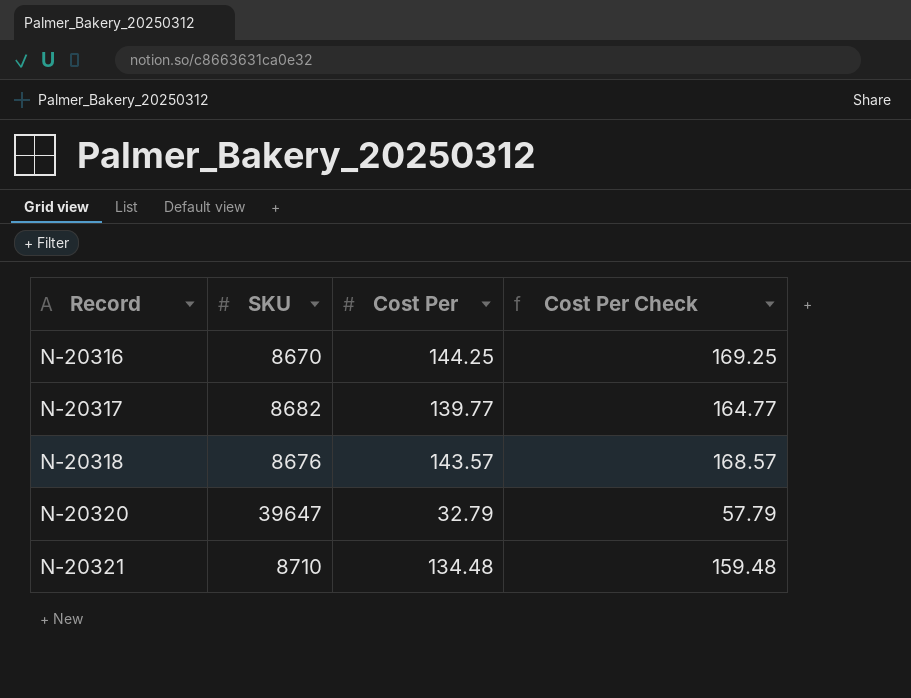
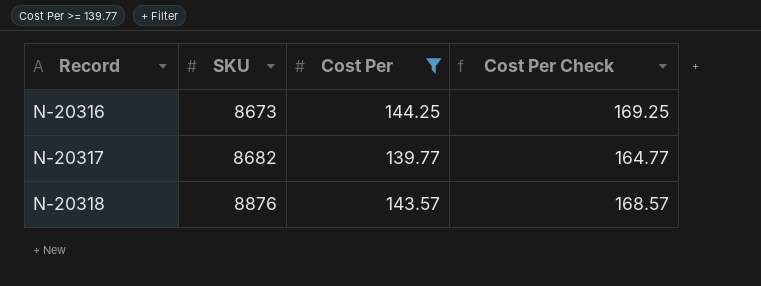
filter: none -> Cost Per >= 139.77
N-20316 | SKU: 8670 -> 8673
N-20318 | SKU: 8676 -> 8876

